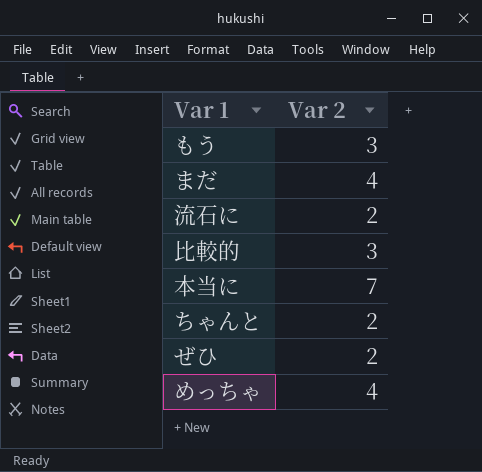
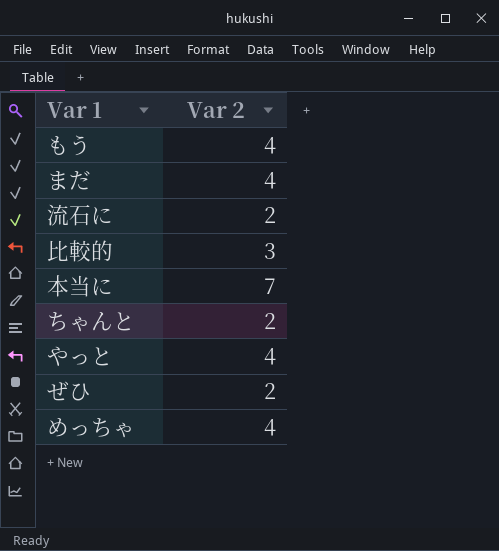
もう | Var 2: 3 -> 4
row やっと: none -> 4

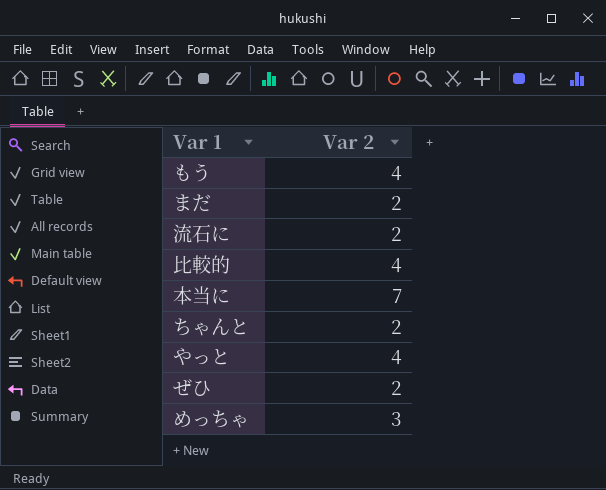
まだ | Var 2: 4 -> 2
比較的 | Var 2: 3 -> 4
めっちゃ | Var 2: 4 -> 3

